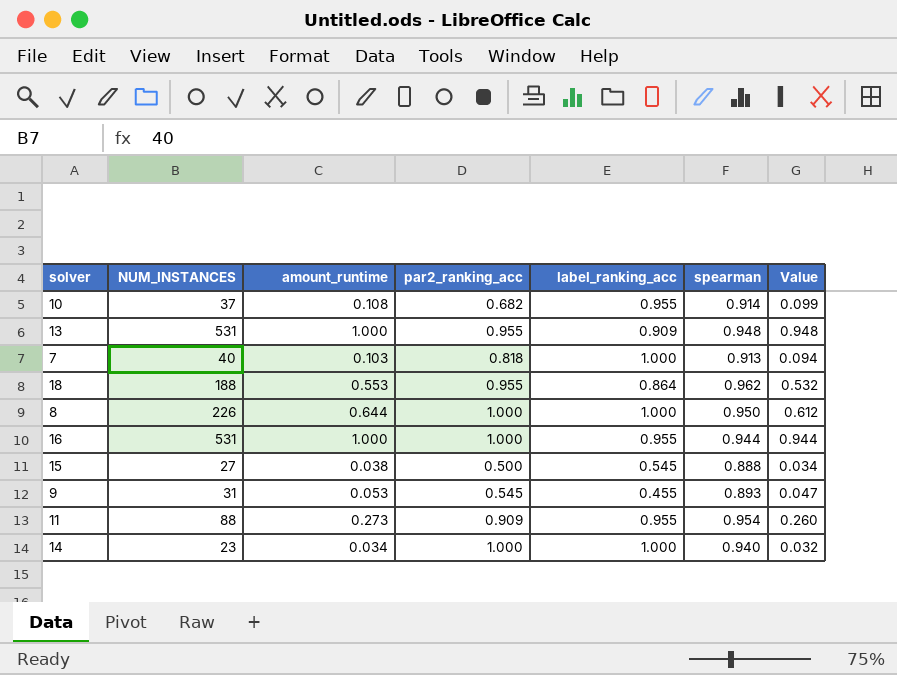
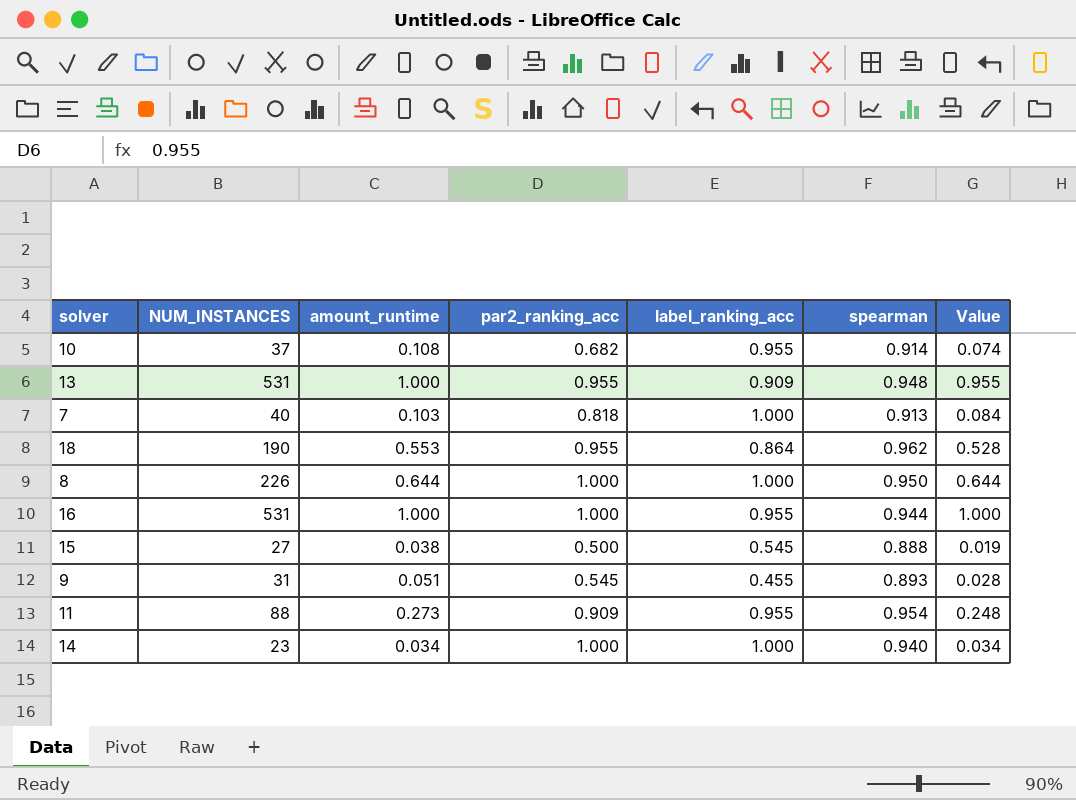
column Value | formula: [amount_runtime] * [spearman] -> [amount_runtime] * [par2_ranking_acc]
18 | NUM_INSTANCES: 188 -> 190
9 | amount_runtime: 0.053 -> 0.051

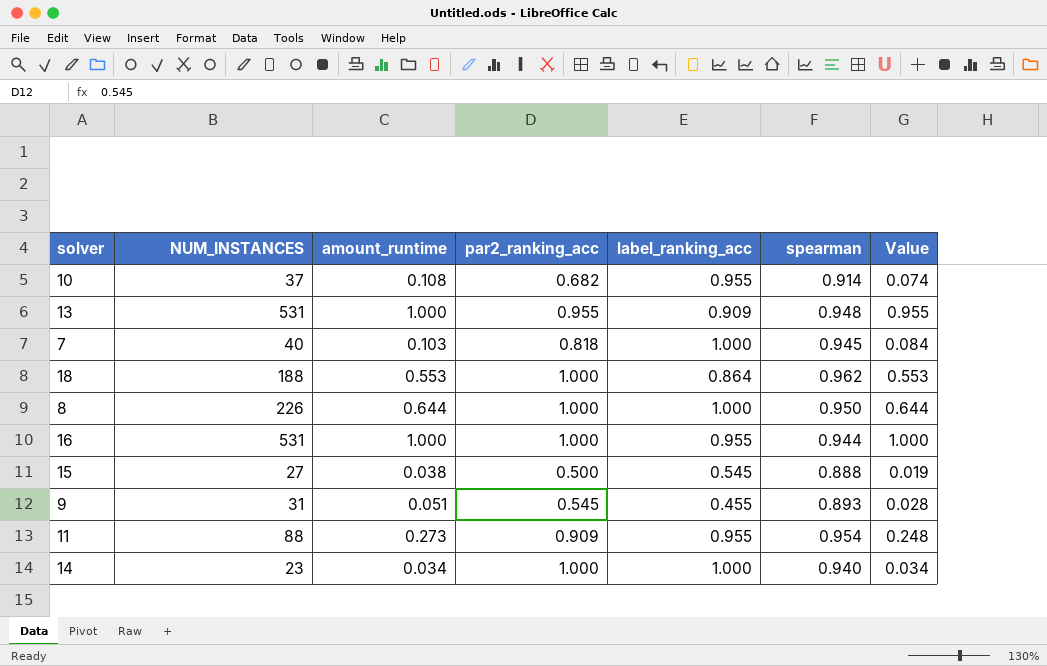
7 | spearman: 0.913 -> 0.945
18 | NUM_INSTANCES: 190 -> 188
18 | par2_ranking_acc: 0.955 -> 1.000
18 | Value: 0.528 -> 0.553

